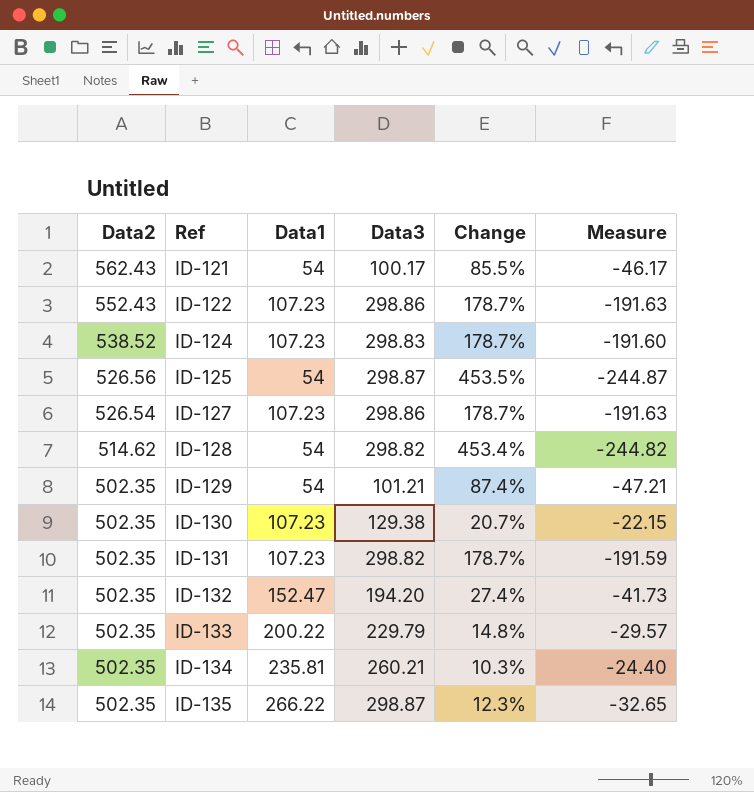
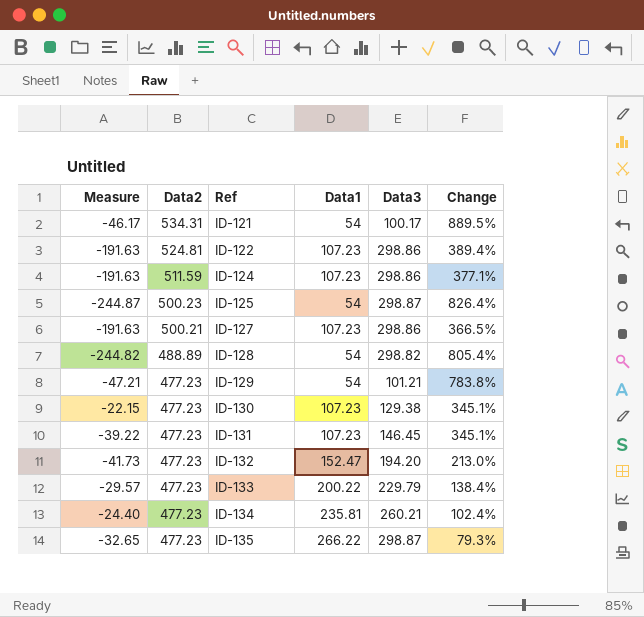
column Measure | position: 6 -> 1
column Change | formula: ([Data3] - [Data1]) / [Data1] -> ([Data2] - [Data1]) / [Data1]
ID-121 | Data2: 562.43 -> 534.31
ID-122 | Data2: 552.43 -> 524.81
ID-124 | Measure: -191.60 -> -191.63
ID-124 | Data2: 538.52 -> 511.59
ID-124 | Data3: 298.83 -> 298.86
ID-125 | Data2: 526.56 -> 500.23
ID-127 | Data2: 526.54 -> 500.21
ID-128 | Data2: 514.62 -> 488.89
ID-129 | Data2: 502.35 -> 477.23
ID-130 | Data2: 502.35 -> 477.23
ID-131 | Measure: -191.59 -> -39.22
ID-131 | Data2: 502.35 -> 477.23
ID-131 | Data3: 298.82 -> 146.45
ID-132 | Data2: 502.35 -> 477.23
ID-133 | Data2: 502.35 -> 477.23
ID-134 | Data2: 502.35 -> 477.23
ID-135 | Data2: 502.35 -> 477.23

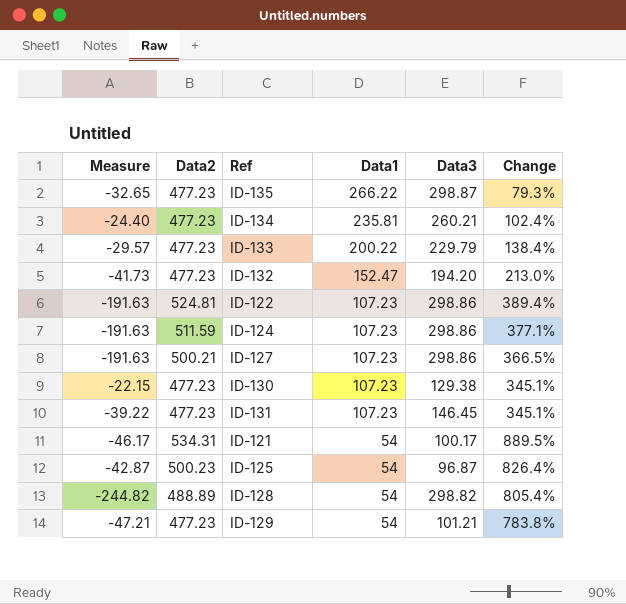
row order: Data2 descending -> Data1 descending
ID-125 | Measure: -244.87 -> -42.87
ID-125 | Data3: 298.87 -> 96.87

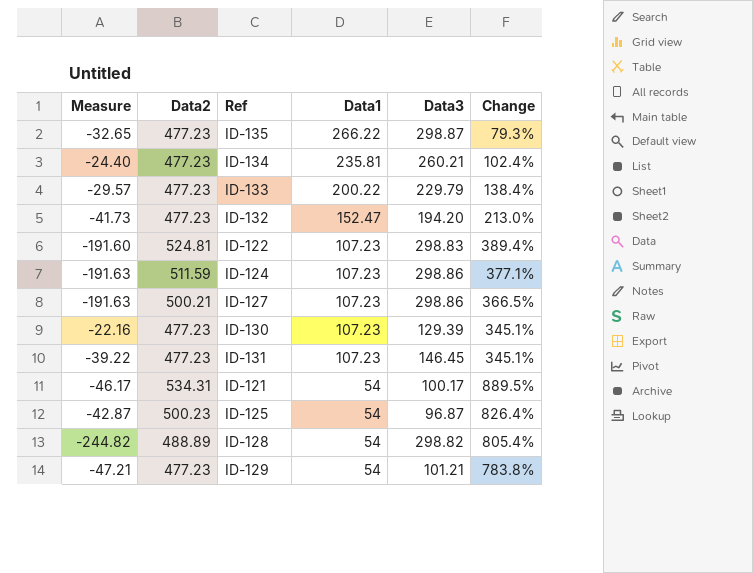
ID-122 | Measure: -191.63 -> -191.60
ID-122 | Data3: 298.86 -> 298.83
ID-130 | Measure: -22.15 -> -22.16
ID-130 | Data3: 129.38 -> 129.39

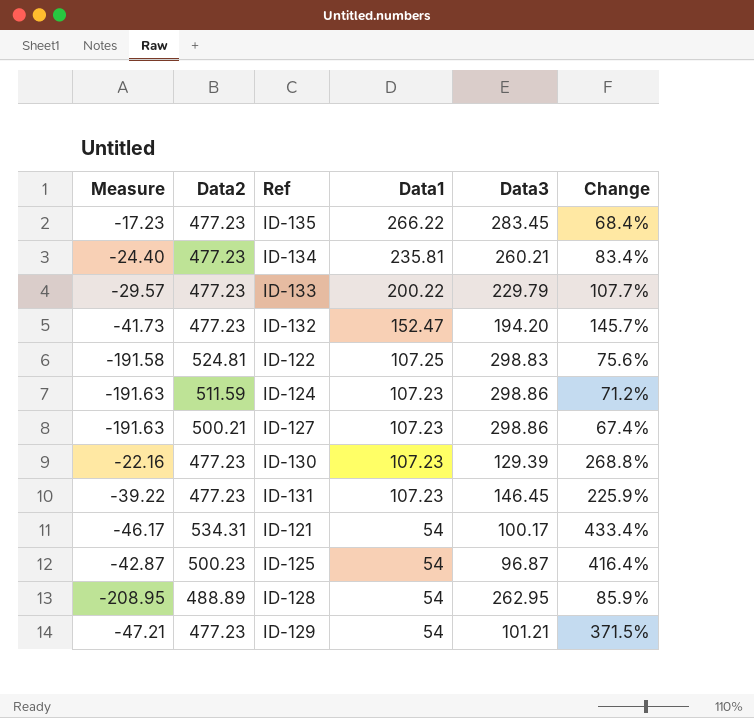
column Change | formula: ([Data2] - [Data1]) / [Data1] -> ([Data2] - [Data3]) / [Data3]
ID-135 | Measure: -32.65 -> -17.23
ID-135 | Data3: 298.87 -> 283.45
ID-122 | Measure: -191.60 -> -191.58
ID-122 | Data1: 107.23 -> 107.25
ID-128 | Measure: -244.82 -> -208.95
ID-128 | Data3: 298.82 -> 262.95

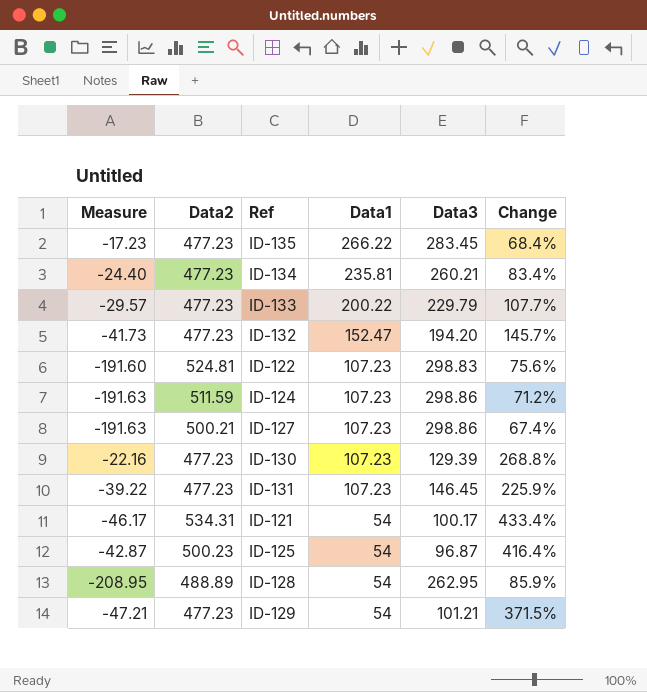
ID-122 | Measure: -191.58 -> -191.60
ID-122 | Data1: 107.25 -> 107.23

